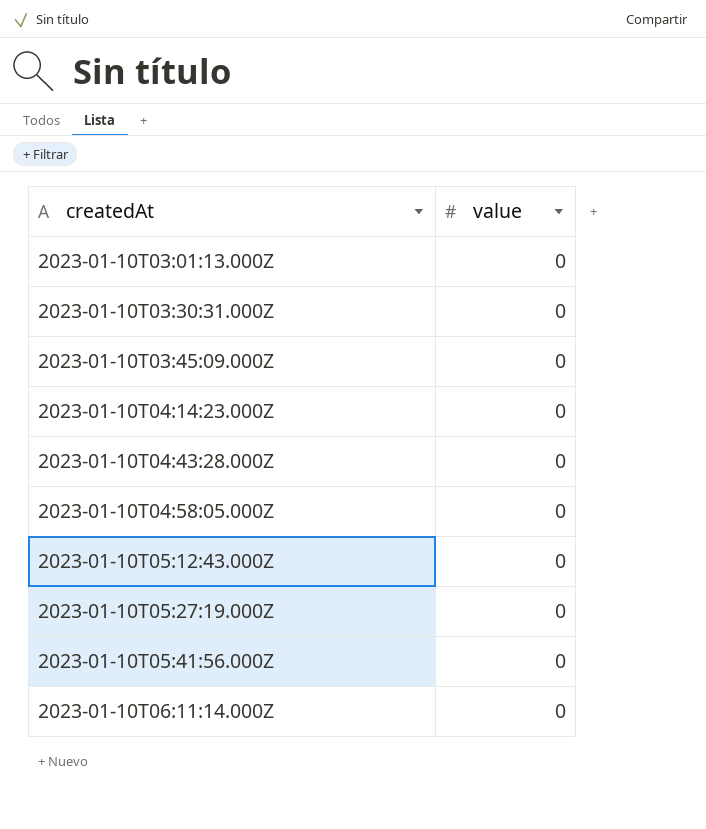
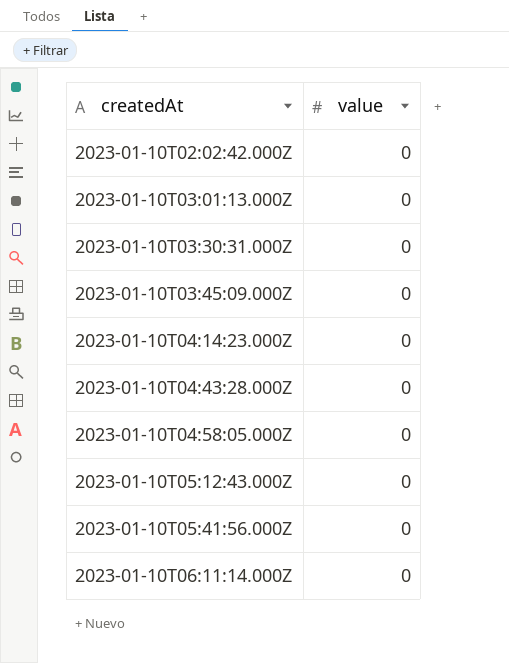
row 2023-01-10T05:27:19.000Z: 0 -> none
row 2023-01-10T02:02:42.000Z: none -> 0

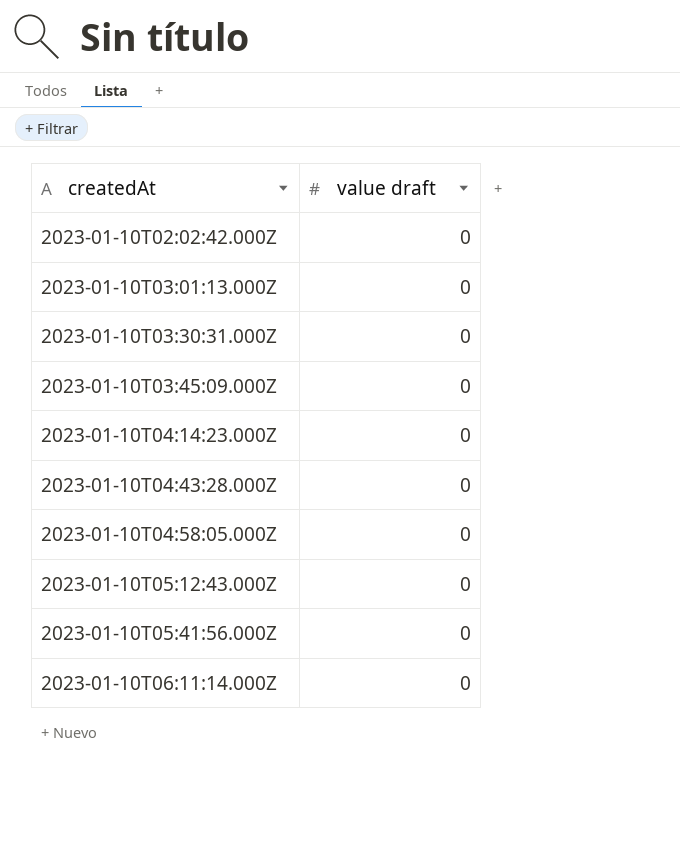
column name: value -> value draft

